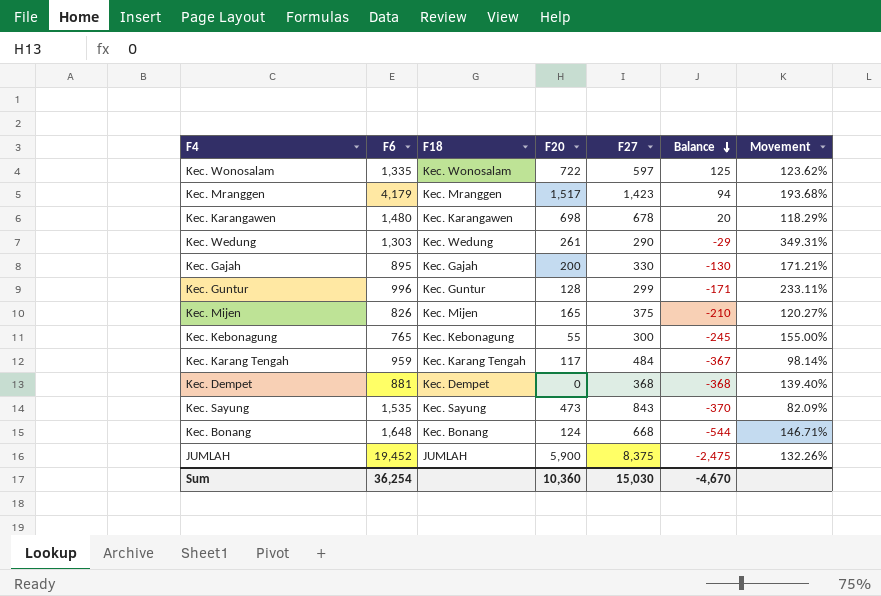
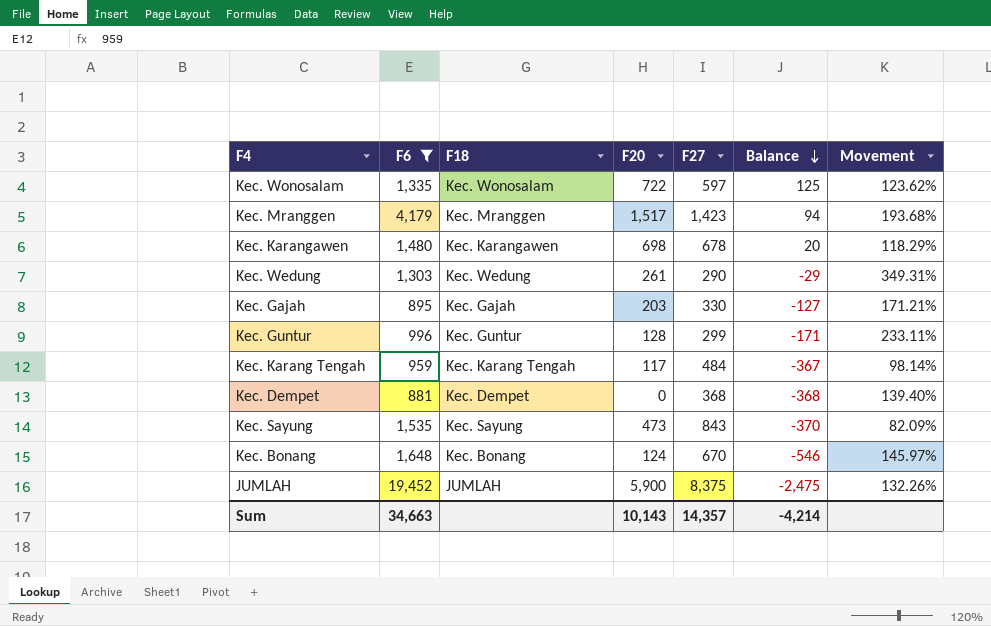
filter: none -> F6 >= 881
Kec. Gajah | F20: 200 -> 203
Kec. Gajah | Balance: -130 -> -127
Kec. Bonang | F27: 668 -> 670
Kec. Bonang | Balance: -544 -> -546
Kec. Bonang | Movement: 146.71% -> 145.97%
Sum | F6: 36,254 -> 34,663
Sum | F20: 10,360 -> 10,143
Sum | F27: 15,030 -> 14,357
Sum | Balance: -4,670 -> -4,214

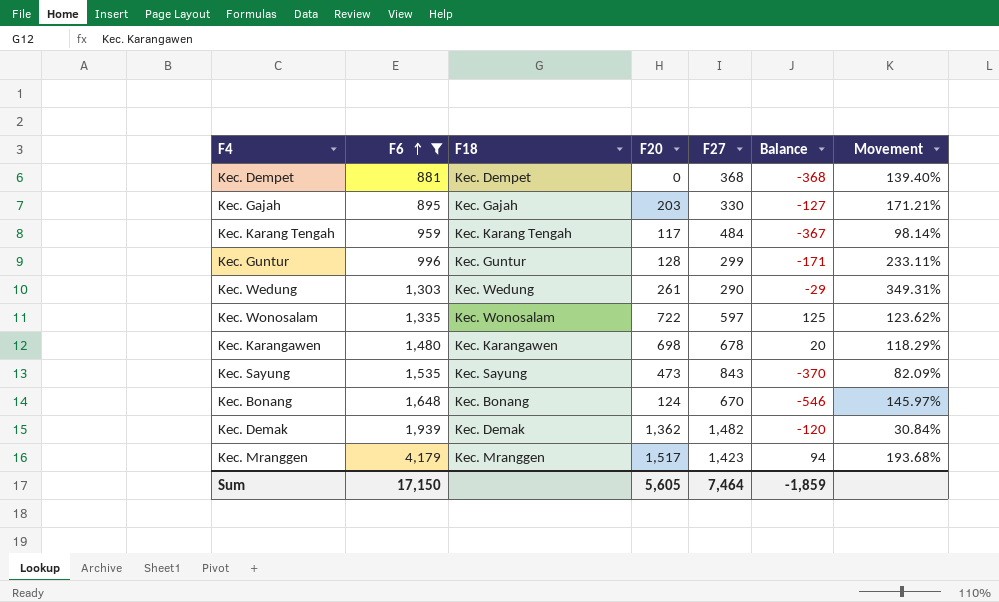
row order: Balance descending -> F6 ascending
row JUMLAH: 19,452 | JUMLAH | 5,900 | 8,375 | -2,475 | 132.26% -> none
row Kec. Demak: none -> 1,939 | Kec. Demak | 1,362 | 1,482 | -120 | 30.84%
Sum | F6: 34,663 -> 17,150
Sum | F20: 10,143 -> 5,605
Sum | F27: 14,357 -> 7,464
Sum | Balance: -4,214 -> -1,859

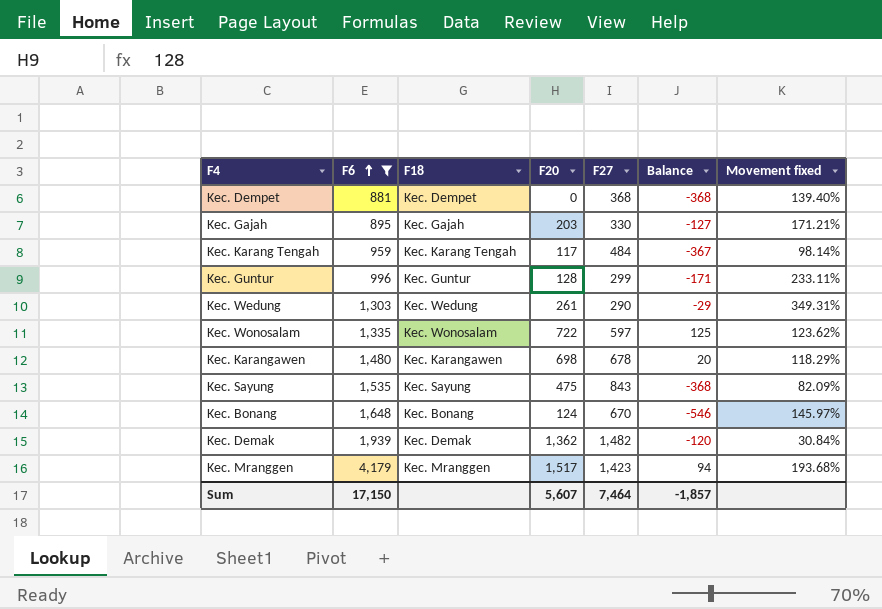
column name: Movement -> Movement fixed
Kec. Sayung | F20: 473 -> 475
Kec. Sayung | Balance: -370 -> -368
Sum | F20: 5,605 -> 5,607
Sum | Balance: -1,859 -> -1,857

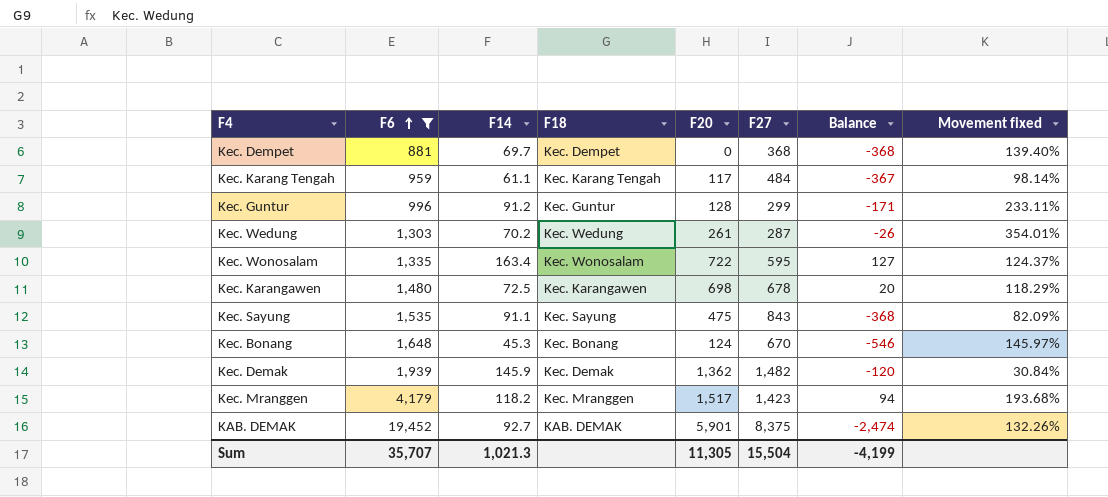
column F14 | position: none -> 3
row Kec. Gajah: 895 | Kec. Gajah | 203 | 330 | -127 | 171.21% -> none
Kec. Wedung | F27: 290 -> 287
Kec. Wedung | Balance: -29 -> -26
Kec. Wedung | Movement fixed: 349.31% -> 354.01%
Kec. Wonosalam | F27: 597 -> 595
Kec. Wonosalam | Balance: 125 -> 127
Kec. Wonosalam | Movement fixed: 123.62% -> 124.37%
row KAB. DEMAK: none -> 19,452 | 92.7 | KAB. DEMAK | 5,901 | 8,375 | -2,474 | 132.26%
Sum | F6: 17,150 -> 35,707
Sum | F20: 5,607 -> 11,305
Sum | F27: 7,464 -> 15,504
Sum | Balance: -1,857 -> -4,199

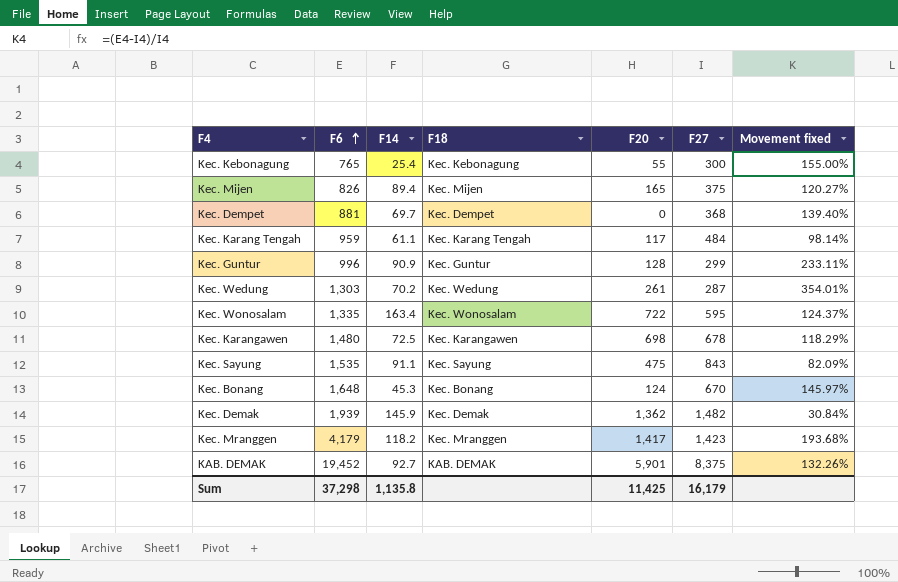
filter: F6 >= 881 -> none
column Balance | formula: [F20] - [F27] -> none
Kec. Guntur | F14: 91.2 -> 90.9
Kec. Mranggen | F20: 1,517 -> 1,417
Sum | F6: 35,707 -> 37,298
Sum | F14: 1,021.3 -> 1,135.8
Sum | F20: 11,305 -> 11,425
Sum | F27: 15,504 -> 16,179

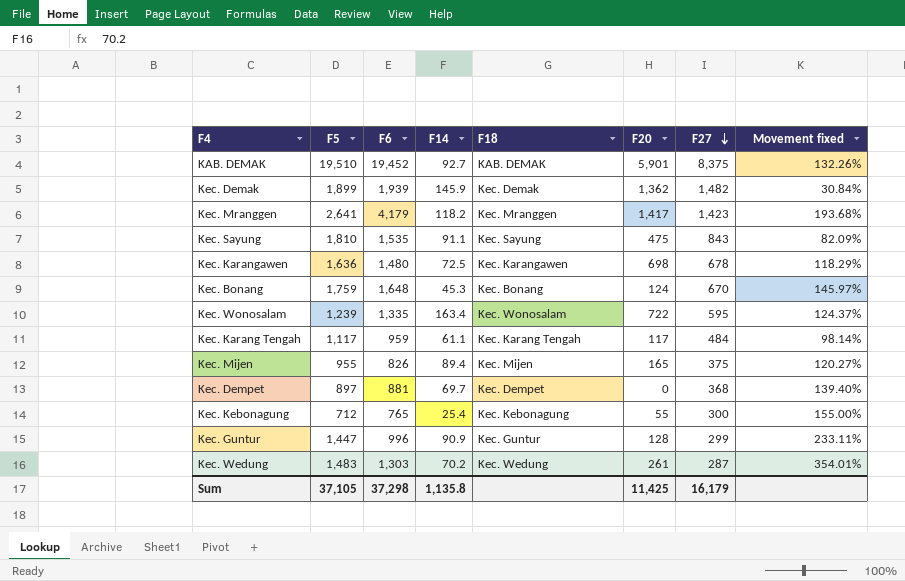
row order: F6 ascending -> F27 descending
column F5 | position: none -> 2

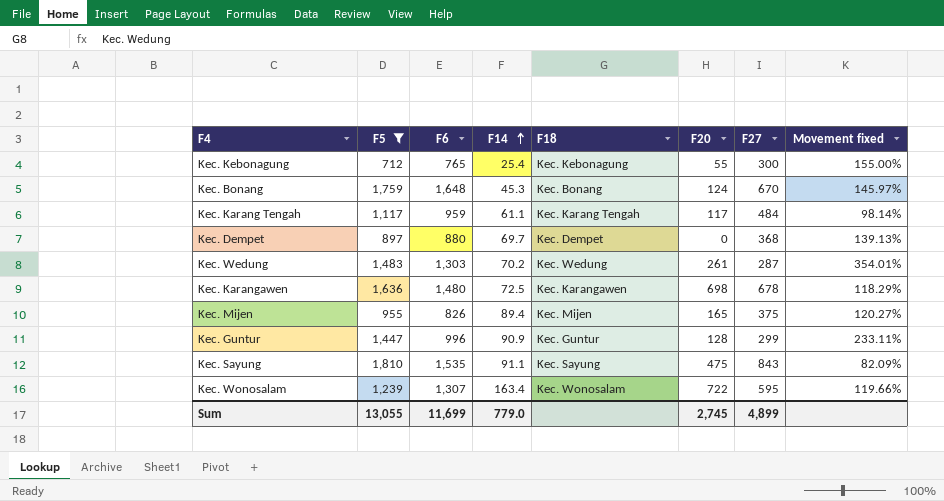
filter: none -> F5 <= 1,810
row order: F27 descending -> F14 ascending
Kec. Dempet | F6: 881 -> 880
Kec. Dempet | Movement fixed: 139.40% -> 139.13%
Kec. Wonosalam | F6: 1,335 -> 1,307
Kec. Wonosalam | Movement fixed: 124.37% -> 119.66%
Sum | F5: 37,105 -> 13,055
Sum | F6: 37,298 -> 11,699
Sum | F14: 1,135.8 -> 779.0
Sum | F20: 11,425 -> 2,745
Sum | F27: 16,179 -> 4,899

